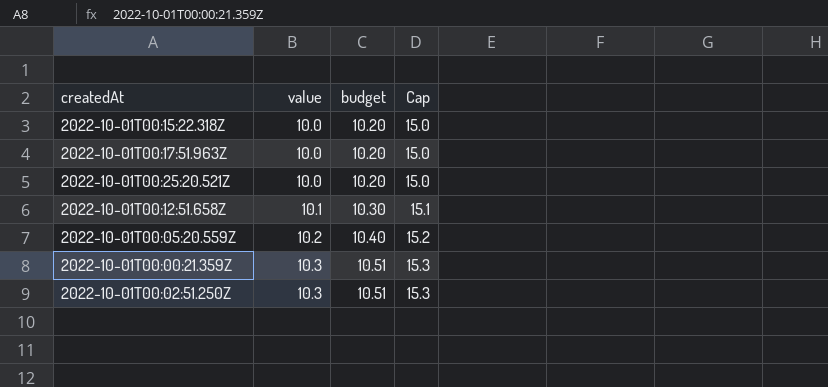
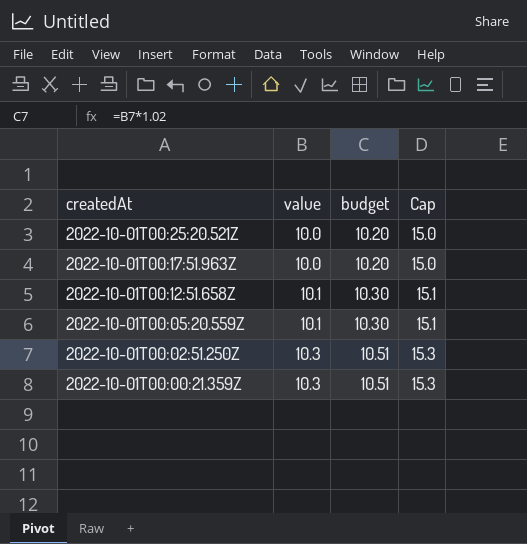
row order: value ascending -> createdAt descending
row 2022-10-01T00:15:22.318Z: 10.0 | 10.20 | 15.0 -> none
2022-10-01T00:05:20.559Z | value: 10.2 -> 10.1
2022-10-01T00:05:20.559Z | budget: 10.40 -> 10.30
2022-10-01T00:05:20.559Z | Cap: 15.2 -> 15.1

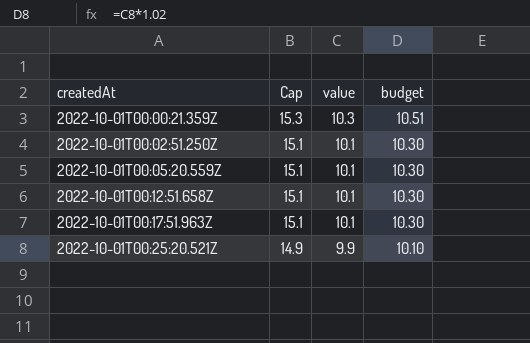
row order: createdAt descending -> createdAt ascending
column Cap | position: 4 -> 2
2022-10-01T00:02:51.250Z | Cap: 15.3 -> 15.1
2022-10-01T00:02:51.250Z | value: 10.3 -> 10.1
2022-10-01T00:02:51.250Z | budget: 10.51 -> 10.30
2022-10-01T00:17:51.963Z | Cap: 15.0 -> 15.1
2022-10-01T00:17:51.963Z | value: 10.0 -> 10.1
2022-10-01T00:17:51.963Z | budget: 10.20 -> 10.30
2022-10-01T00:25:20.521Z | Cap: 15.0 -> 14.9
2022-10-01T00:25:20.521Z | value: 10.0 -> 9.9
2022-10-01T00:25:20.521Z | budget: 10.20 -> 10.10

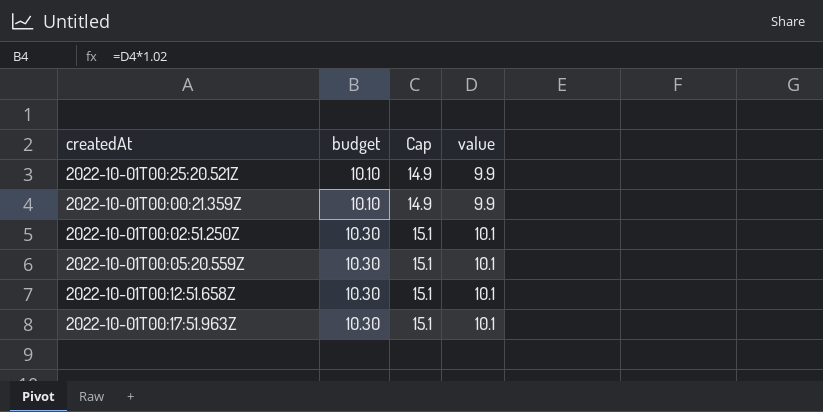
row order: createdAt ascending -> budget ascending
column budget | position: 4 -> 2
2022-10-01T00:00:21.359Z | budget: 10.51 -> 10.10
2022-10-01T00:00:21.359Z | Cap: 15.3 -> 14.9
2022-10-01T00:00:21.359Z | value: 10.3 -> 9.9

